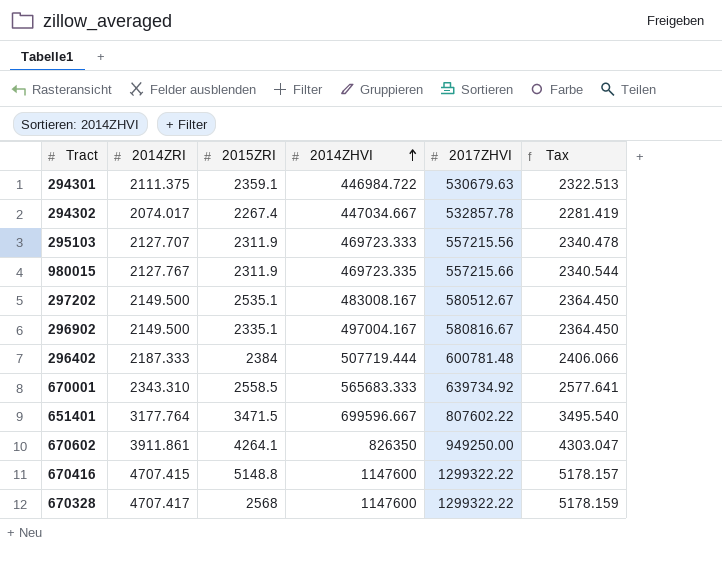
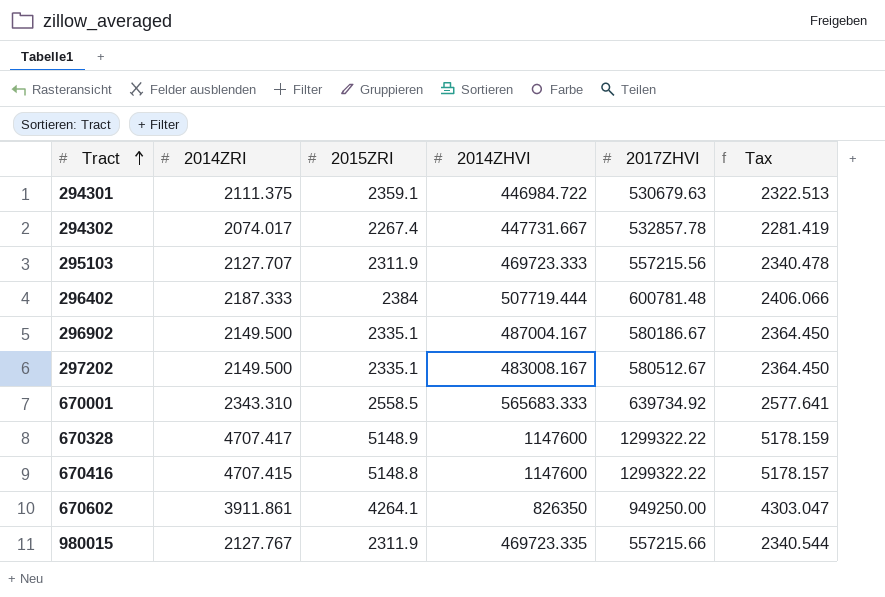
row order: 2014ZHVI ascending -> Tract ascending
row 651401: 3177.764 | 3471.5 | 699596.667 | 807602.22 | 3495.540 -> none
294302 | 2014ZHVI: 447034.667 -> 447731.667
296902 | 2014ZHVI: 497004.167 -> 487004.167
296902 | 2017ZHVI: 580816.67 -> 580186.67
297202 | 2015ZRI: 2535.1 -> 2335.1
670328 | 2015ZRI: 2568 -> 5148.9

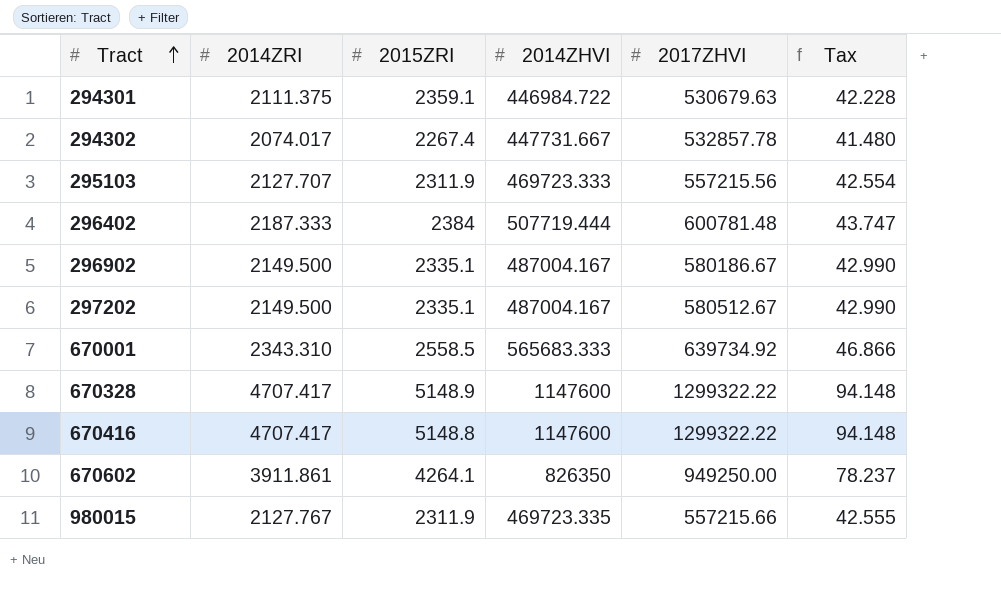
column Tax | formula: [2014ZRI] * 1.1 -> [2014ZRI] * 0.02
297202 | 2014ZHVI: 483008.167 -> 487004.167
670416 | 2014ZRI: 4707.415 -> 4707.417

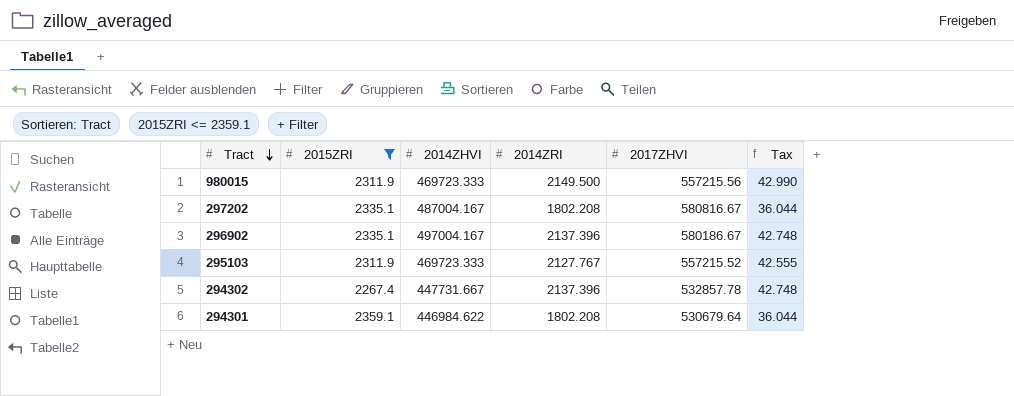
filter: none -> 2015ZRI <= 2359.1
row order: Tract ascending -> Tract descending
column 2014ZRI | position: 2 -> 4
980015 | 2014ZHVI: 469723.335 -> 469723.333
980015 | 2014ZRI: 2127.767 -> 2149.500
980015 | 2017ZHVI: 557215.66 -> 557215.56
980015 | Tax: 42.555 -> 42.990
297202 | 2014ZRI: 2149.500 -> 1802.208
297202 | 2017ZHVI: 580512.67 -> 580816.67
297202 | Tax: 42.990 -> 36.044
296902 | 2014ZHVI: 487004.167 -> 497004.167
296902 | 2014ZRI: 2149.500 -> 2137.396
296902 | Tax: 42.990 -> 42.748
295103 | 2014ZRI: 2127.707 -> 2127.767
295103 | 2017ZHVI: 557215.56 -> 557215.52
295103 | Tax: 42.554 -> 42.555
294302 | 2014ZRI: 2074.017 -> 2137.396
294302 | Tax: 41.480 -> 42.748
294301 | 2014ZHVI: 446984.722 -> 446984.622
294301 | 2014ZRI: 2111.375 -> 1802.208
294301 | 2017ZHVI: 530679.63 -> 530679.64
294301 | Tax: 42.228 -> 36.044

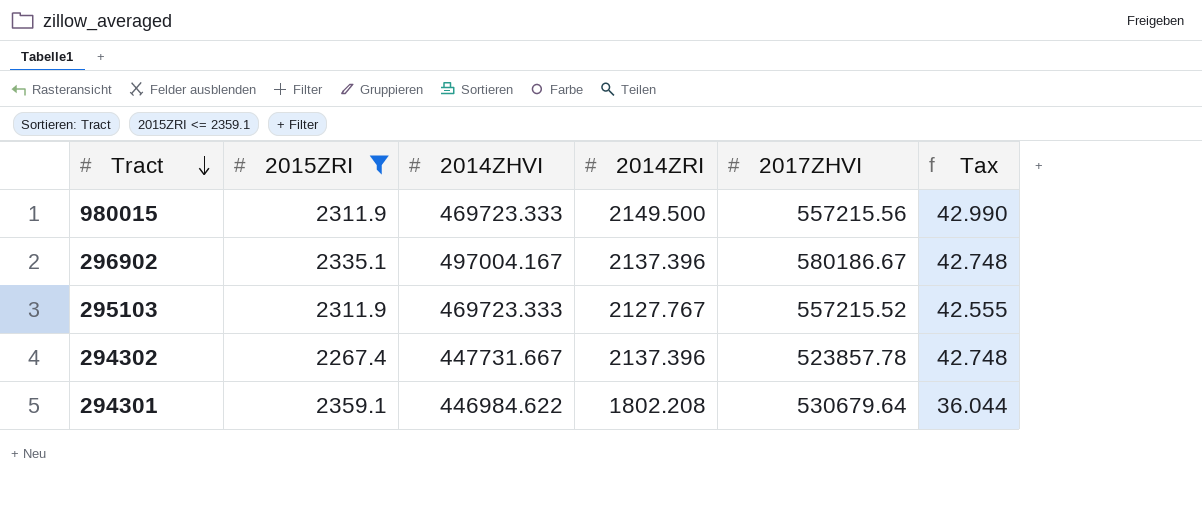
row 297202: 2335.1 | 487004.167 | 1802.208 | 580816.67 | 36.044 -> none
294302 | 2017ZHVI: 532857.78 -> 523857.78

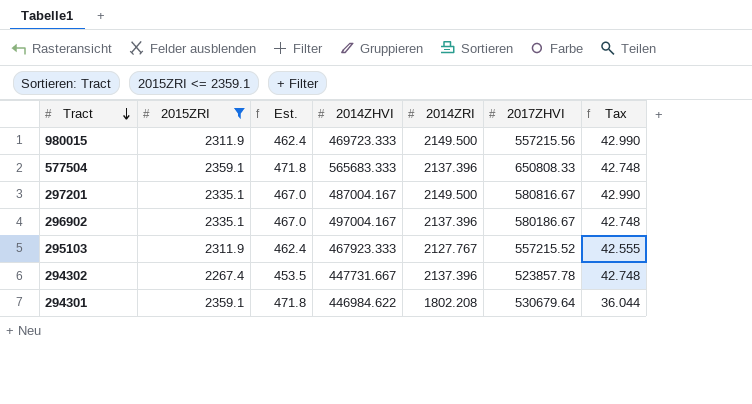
column Est. | formula: none -> [2015ZRI] * 0.2
row 577504: none -> 2359.1 | 471.8 | 565683.333 | 2137.396 | 650808.33 | 42.748
row 297201: none -> 2335.1 | 467.0 | 487004.167 | 2149.500 | 580816.67 | 42.990
295103 | 2014ZHVI: 469723.333 -> 467923.333

